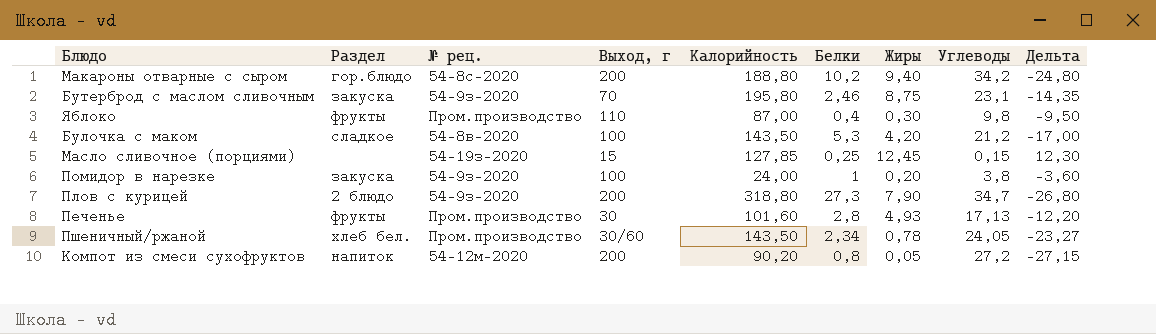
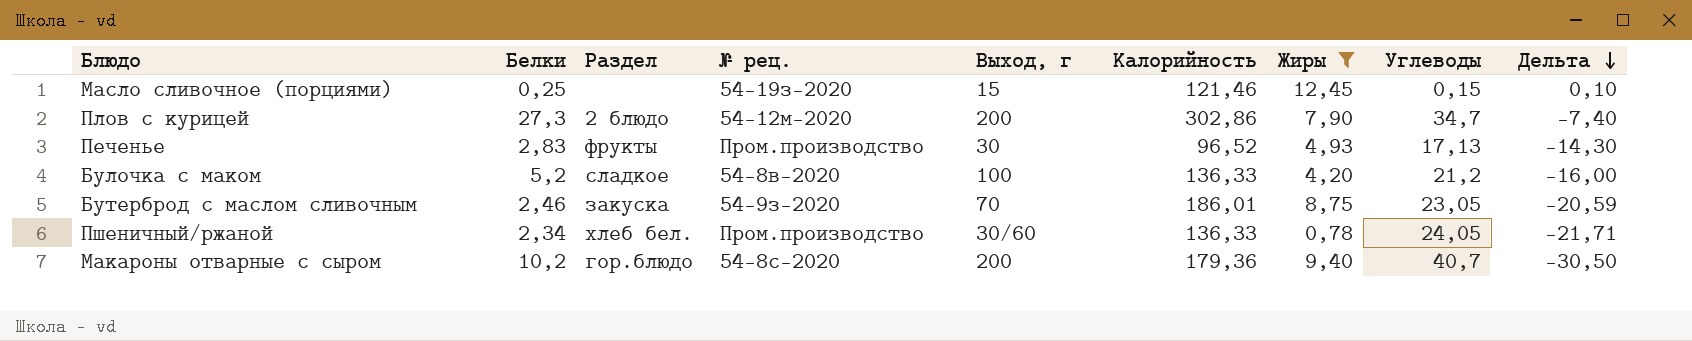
filter: none -> Жиры >= 0,78
row order: none -> Дельта descending
column Белки | position: 6 -> 2
column Дельта | formula: [Жиры] - [Углеводы] -> [Белки] - [Углеводы]
Масло сливочное (порциями) | Калорийность: 127,85 -> 121,46
Плов с курицей | № рец.: 54-9з-2020 -> 54-12м-2020
Плов с курицей | Калорийность: 318,80 -> 302,86
Печенье | Белки: 2,8 -> 2,83
Печенье | Калорийность: 101,60 -> 96,52
Булочка с маком | Белки: 5,3 -> 5,2
Булочка с маком | Калорийность: 143,50 -> 136,33
Бутерброд с маслом сливочным | Калорийность: 195,80 -> 186,01
Бутерброд с маслом сливочным | Углеводы: 23,1 -> 23,05
Пшеничный/ржаной | Калорийность: 143,50 -> 136,33
Макароны отварные с сыром | Калорийность: 188,80 -> 179,36
Макароны отварные с сыром | Углеводы: 34,2 -> 40,7

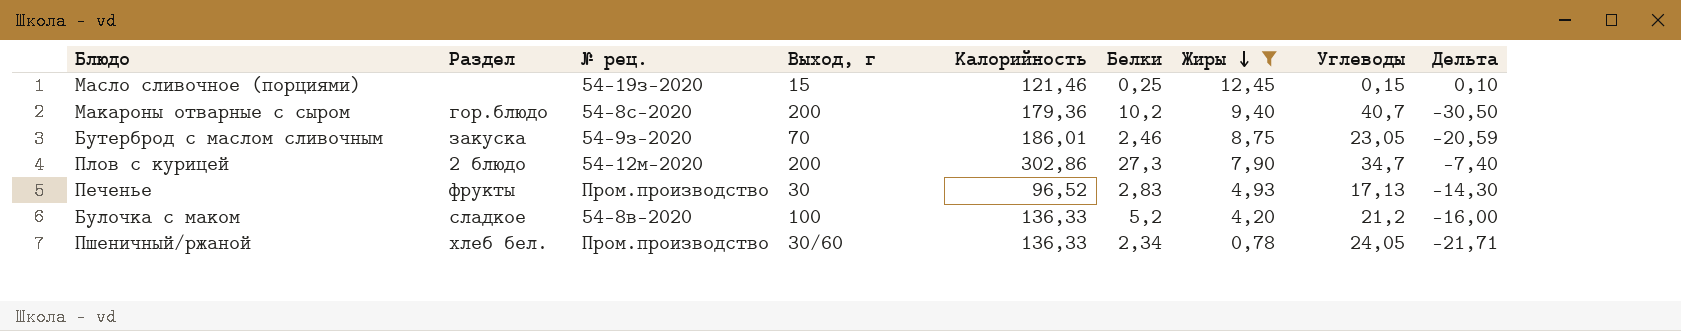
row order: Дельта descending -> Жиры descending
column Белки | position: 2 -> 6

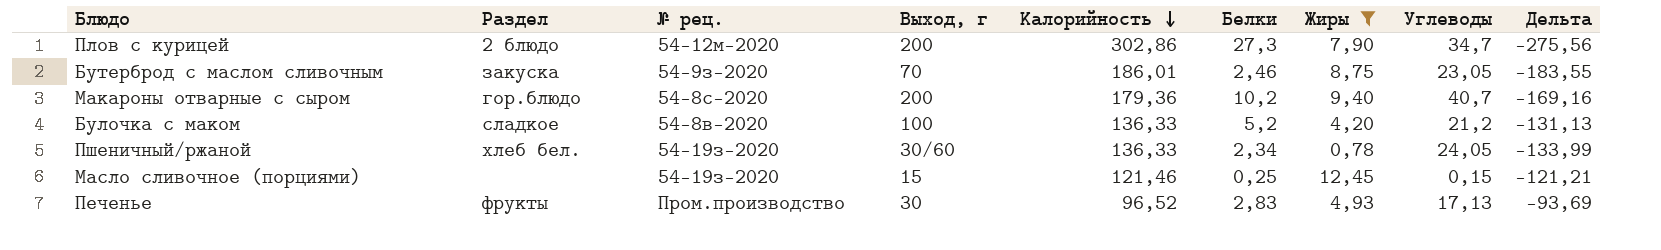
row order: Жиры descending -> Калорийность descending
column Дельта | formula: [Белки] - [Углеводы] -> [Белки] - [Калорийность]
Пшеничный/ржаной | № рец.: Пром.производство -> 54-19з-2020

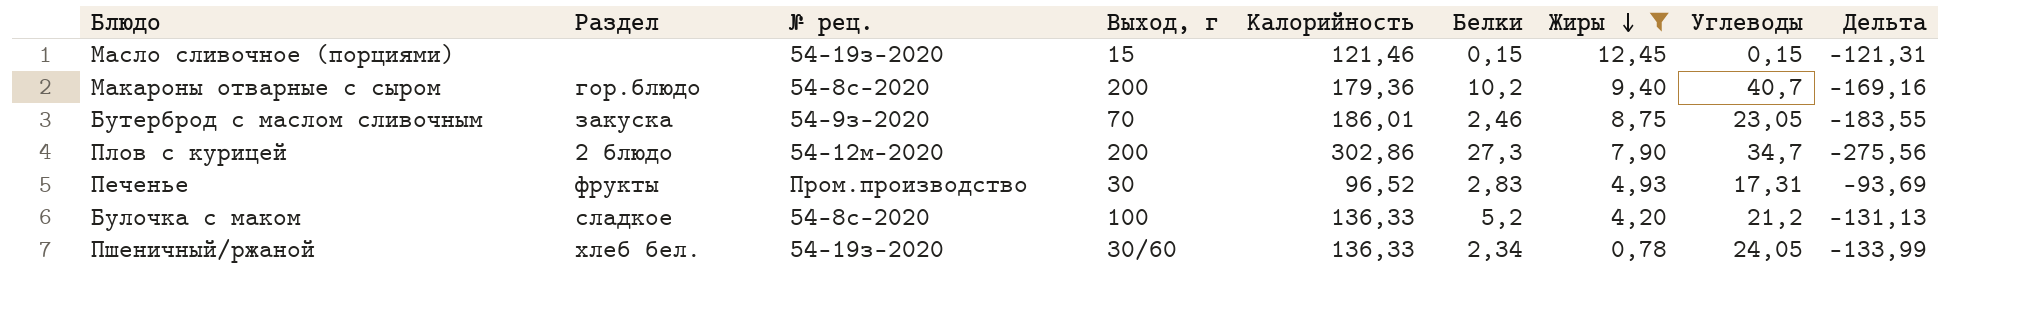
row order: Калорийность descending -> Жиры descending
Масло сливочное (порциями) | Белки: 0,25 -> 0,15
Масло сливочное (порциями) | Дельта: -121,21 -> -121,31
Печенье | Углеводы: 17,13 -> 17,31
Булочка с маком | № рец.: 54-8в-2020 -> 54-8с-2020

